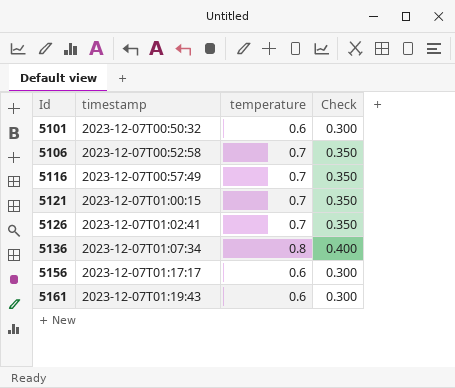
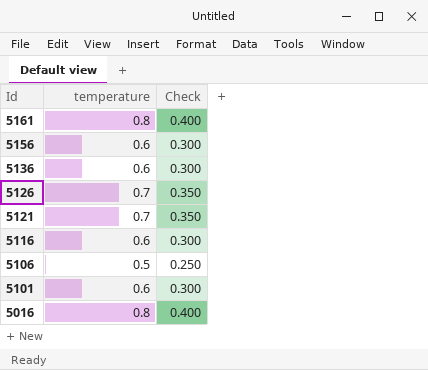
row order: Id ascending -> Id descending
column timestamp | position: 2 -> none
5161 | temperature: 0.6 -> 0.8
5161 | Check: 0.300 -> 0.400
5136 | temperature: 0.8 -> 0.6
5136 | Check: 0.400 -> 0.300
5116 | temperature: 0.7 -> 0.6
5116 | Check: 0.350 -> 0.300
5106 | temperature: 0.7 -> 0.5
5106 | Check: 0.350 -> 0.250
row 5016: none -> 0.8 | 0.400

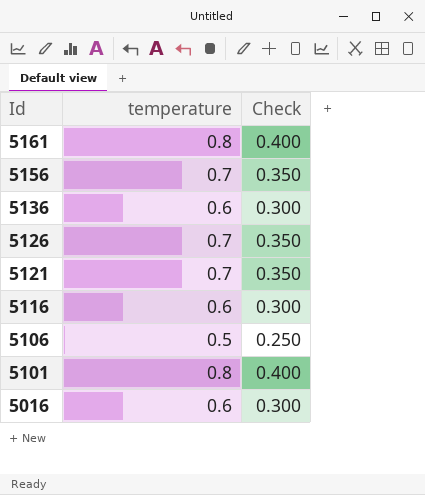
5156 | temperature: 0.6 -> 0.7
5156 | Check: 0.300 -> 0.350
5101 | temperature: 0.6 -> 0.8
5101 | Check: 0.300 -> 0.400
5016 | temperature: 0.8 -> 0.6
5016 | Check: 0.400 -> 0.300

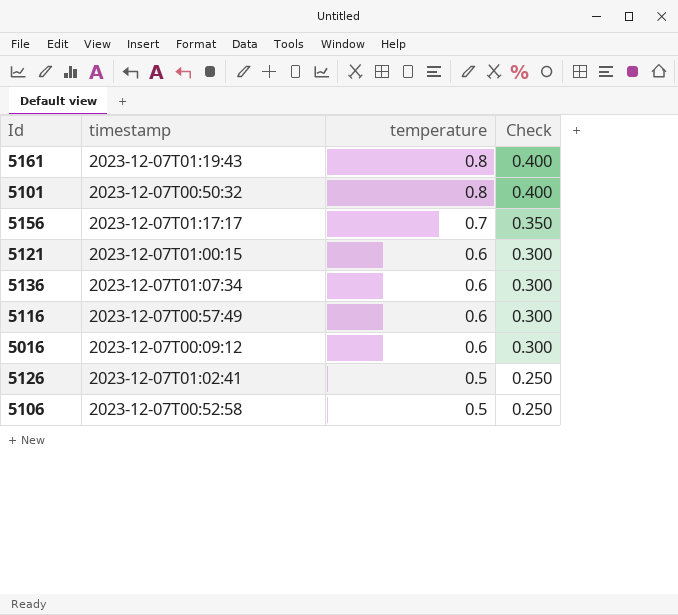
row order: Id descending -> temperature descending
column timestamp | position: none -> 2
5121 | temperature: 0.7 -> 0.6
5121 | Check: 0.350 -> 0.300
5126 | temperature: 0.7 -> 0.5
5126 | Check: 0.350 -> 0.250

